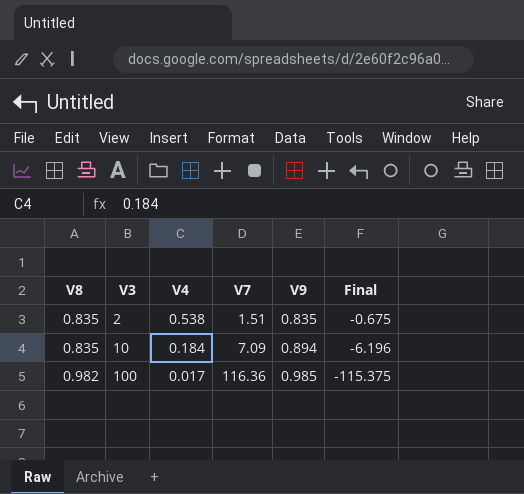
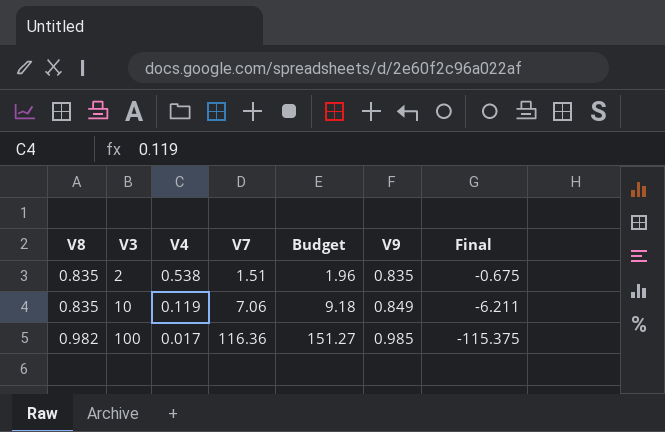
column Budget | formula: none -> [V7] * 1.3
10 | V4: 0.184 -> 0.119
10 | V7: 7.09 -> 7.06
10 | V9: 0.894 -> 0.849
10 | Final: -6.196 -> -6.211

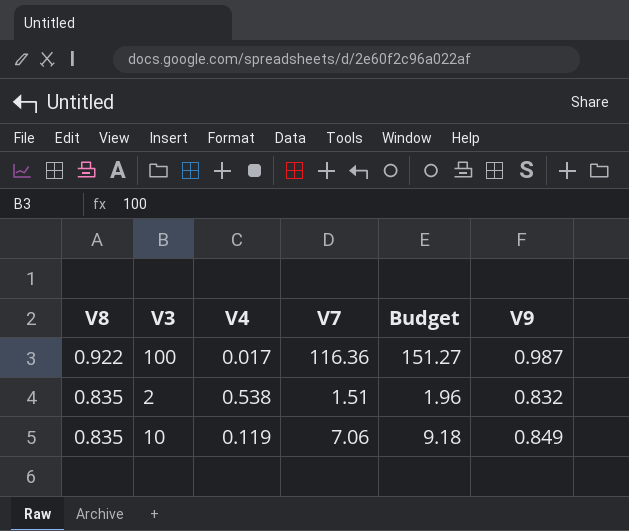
row order: V8 ascending -> V8 descending
column Final | formula: [V9] - [V7] -> none
100 | V8: 0.982 -> 0.922
100 | V9: 0.985 -> 0.987
2 | V9: 0.835 -> 0.832

